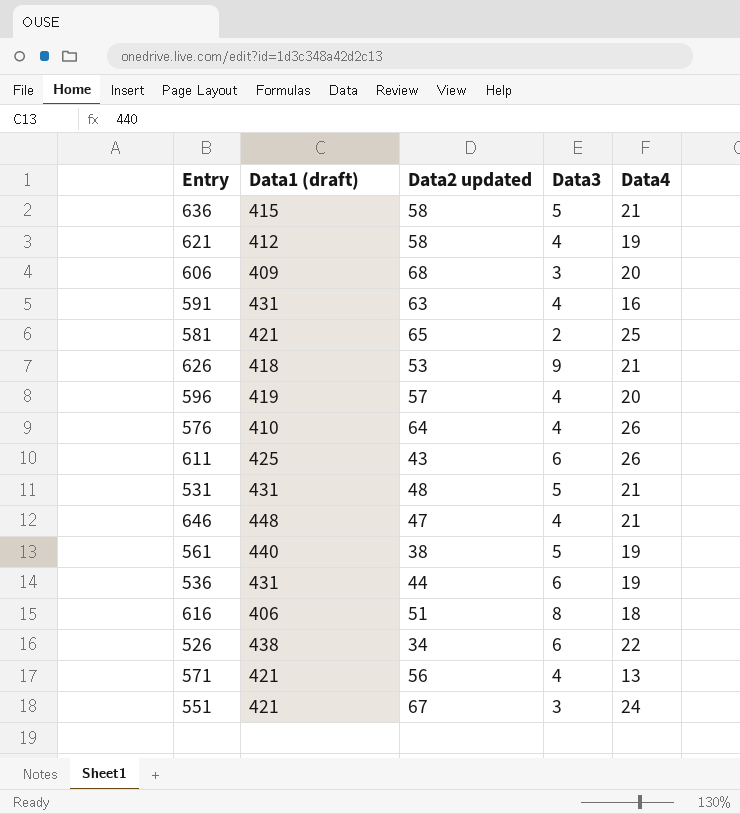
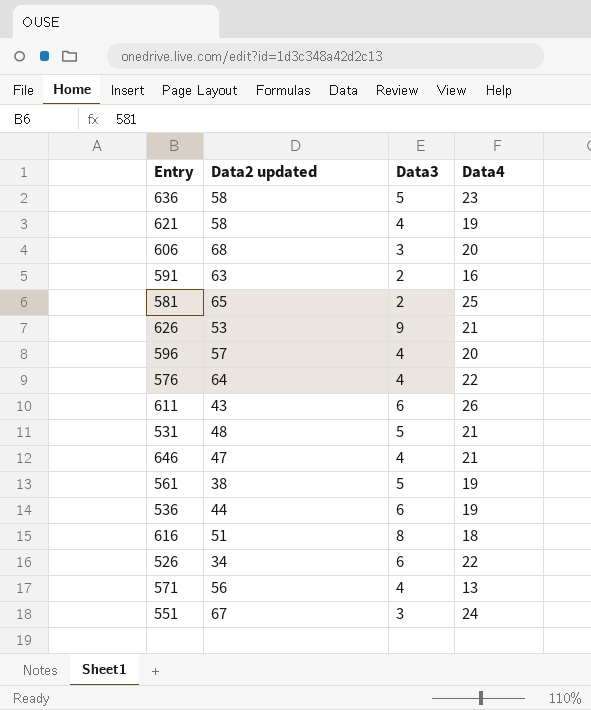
column Data1 (draft) | position: 2 -> none
636 | Data4: 21 -> 23
591 | Data3: 4 -> 2
576 | Data4: 26 -> 22

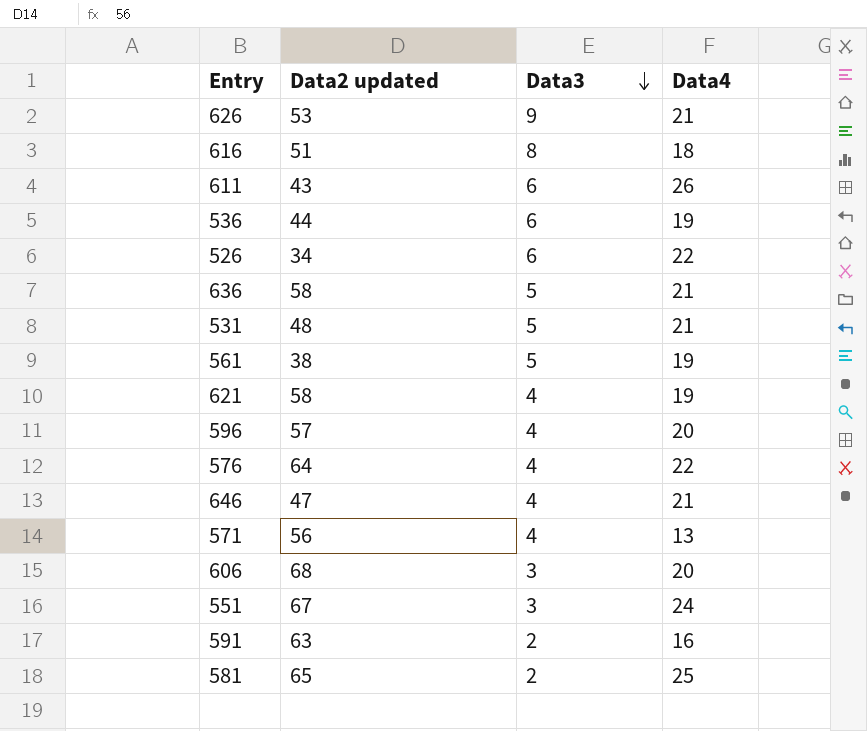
row order: none -> Data3 descending
636 | Data4: 23 -> 21

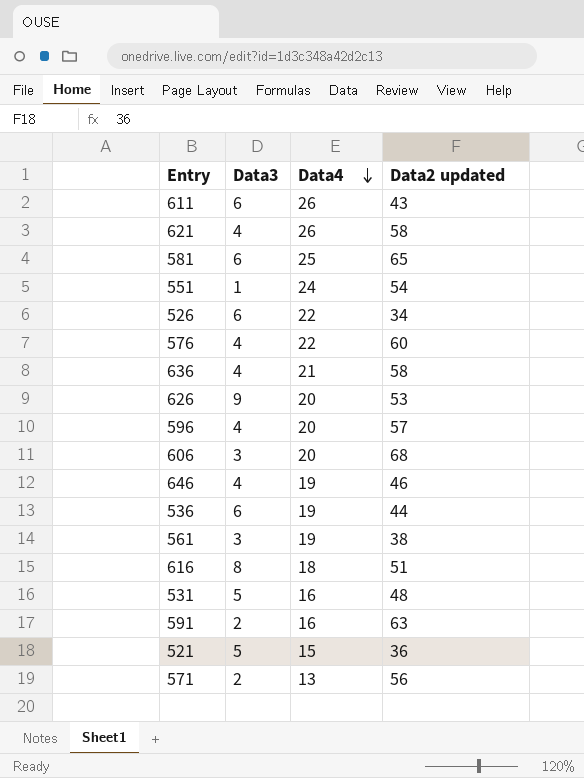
row order: Data3 descending -> Data4 descending
column Data2 updated | position: 2 -> 4
621 | Data4: 19 -> 26
581 | Data3: 2 -> 6
551 | Data3: 3 -> 1
551 | Data2 updated: 67 -> 54
576 | Data2 updated: 64 -> 60
636 | Data3: 5 -> 4
626 | Data4: 21 -> 20
646 | Data4: 21 -> 19
646 | Data2 updated: 47 -> 46
561 | Data3: 5 -> 3
531 | Data4: 21 -> 16
row 521: none -> 5 | 15 | 36
571 | Data3: 4 -> 2

